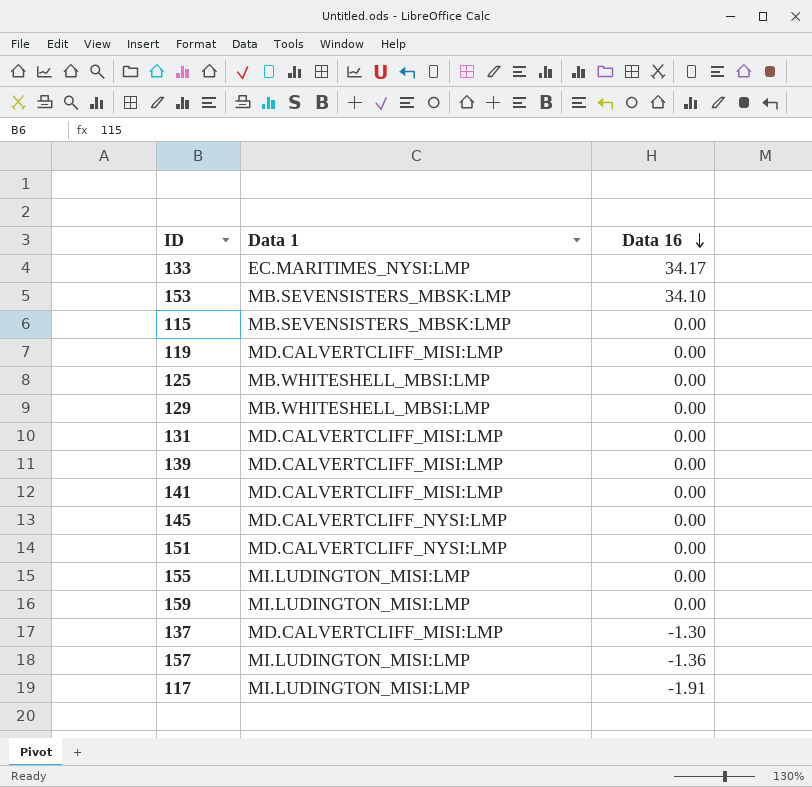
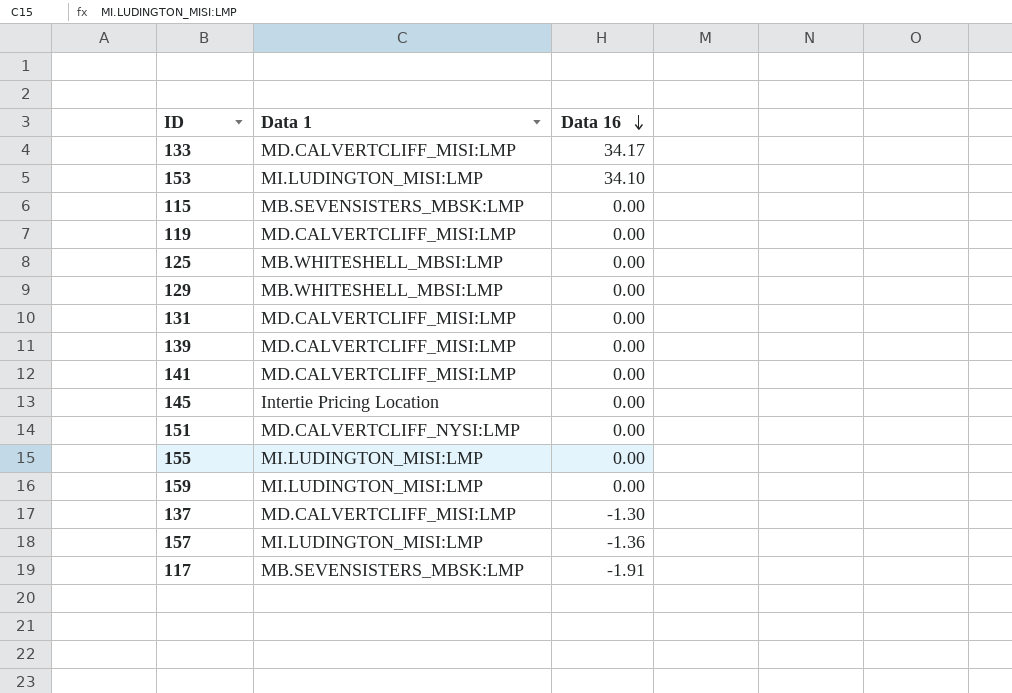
133 | Data 1: EC.MARITIMES_NYSI:LMP -> MD.CALVERTCLIFF_MISI:LMP
153 | Data 1: MB.SEVENSISTERS_MBSK:LMP -> MI.LUDINGTON_MISI:LMP
145 | Data 1: MD.CALVERTCLIFF_NYSI:LMP -> Intertie Pricing Location
117 | Data 1: MI.LUDINGTON_MISI:LMP -> MB.SEVENSISTERS_MBSK:LMP

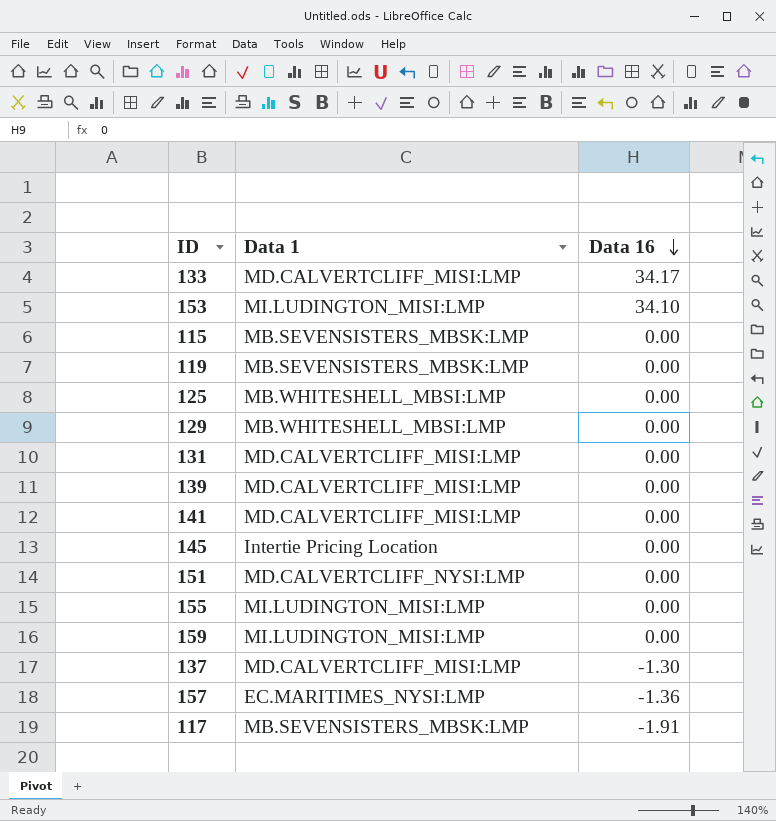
119 | Data 1: MD.CALVERTCLIFF_MISI:LMP -> MB.SEVENSISTERS_MBSK:LMP
157 | Data 1: MI.LUDINGTON_MISI:LMP -> EC.MARITIMES_NYSI:LMP

